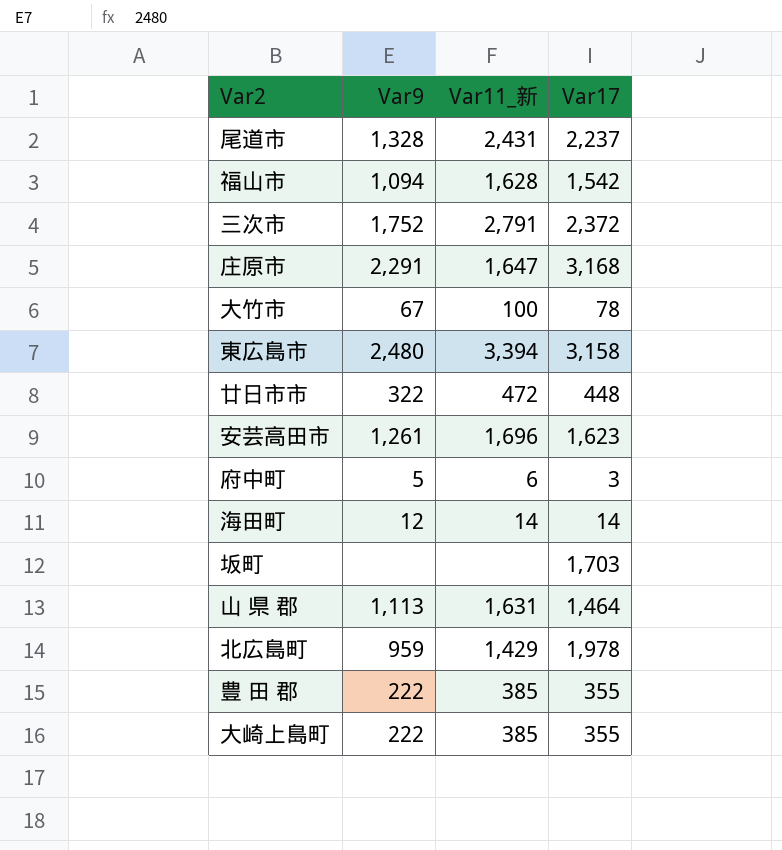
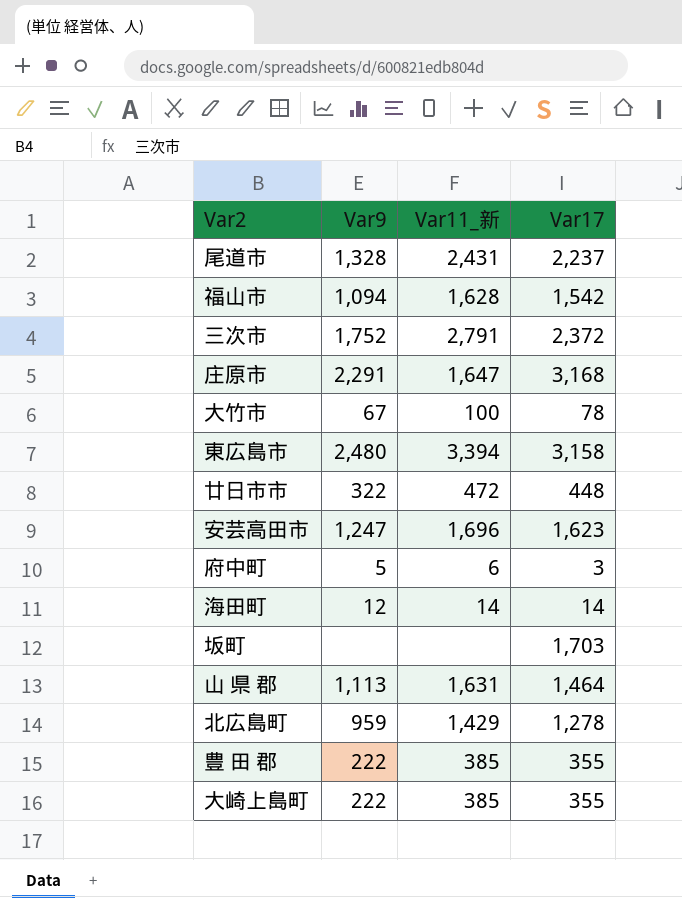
安芸高田市 | Var9: 1,261 -> 1,247
北広島町 | Var17: 1,978 -> 1,278

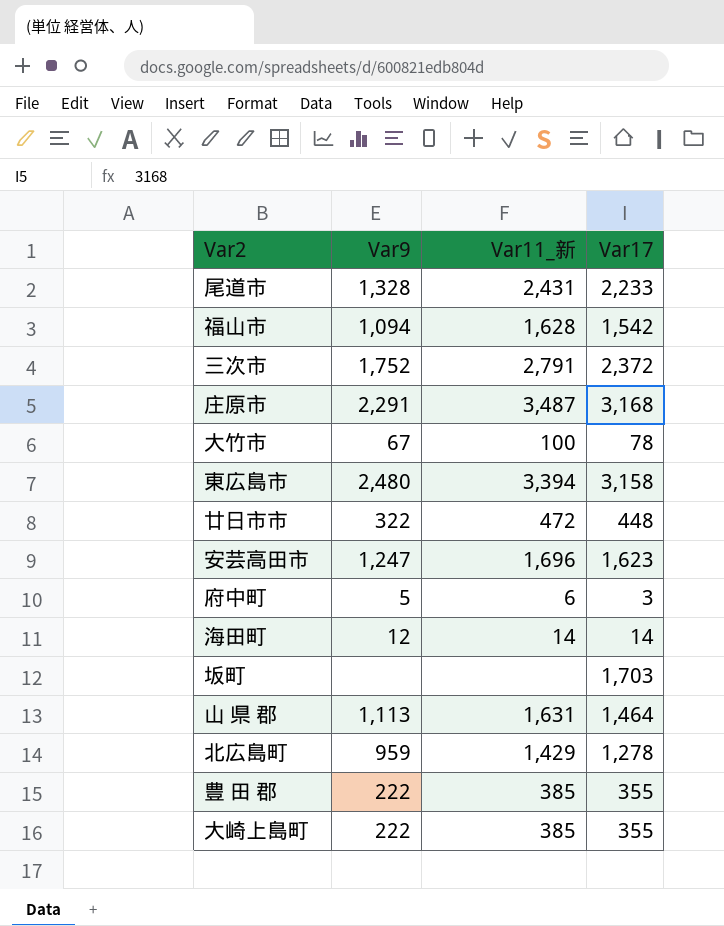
尾道市 | Var17: 2,237 -> 2,233
庄原市 | Var11_新: 1,647 -> 3,487

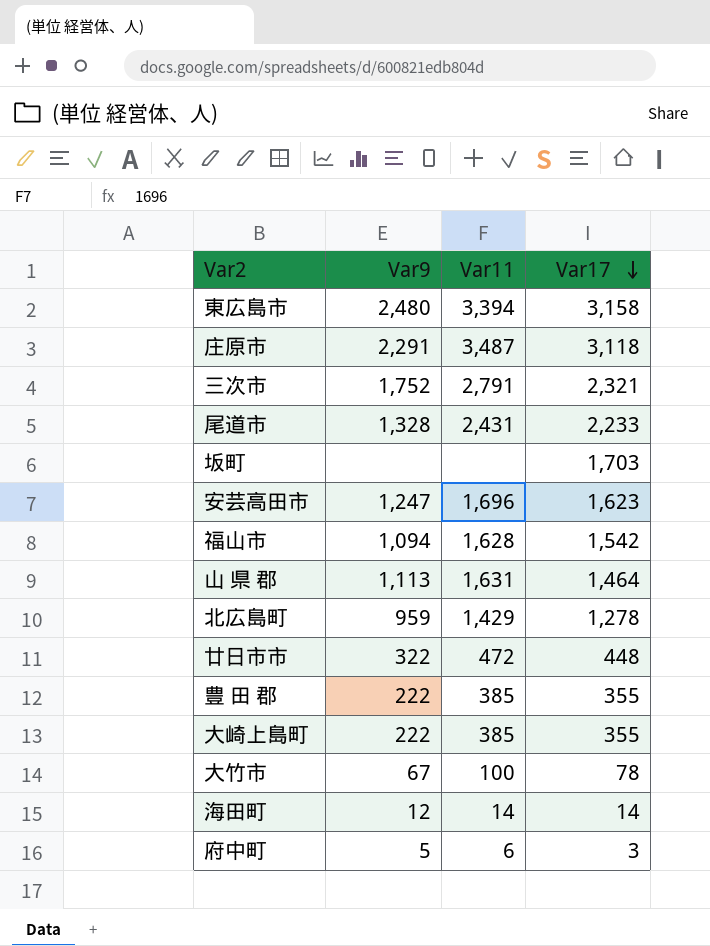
row order: none -> Var17 descending
column name: Var11_新 -> Var11
庄原市 | Var17: 3,168 -> 3,118
三次市 | Var17: 2,372 -> 2,321

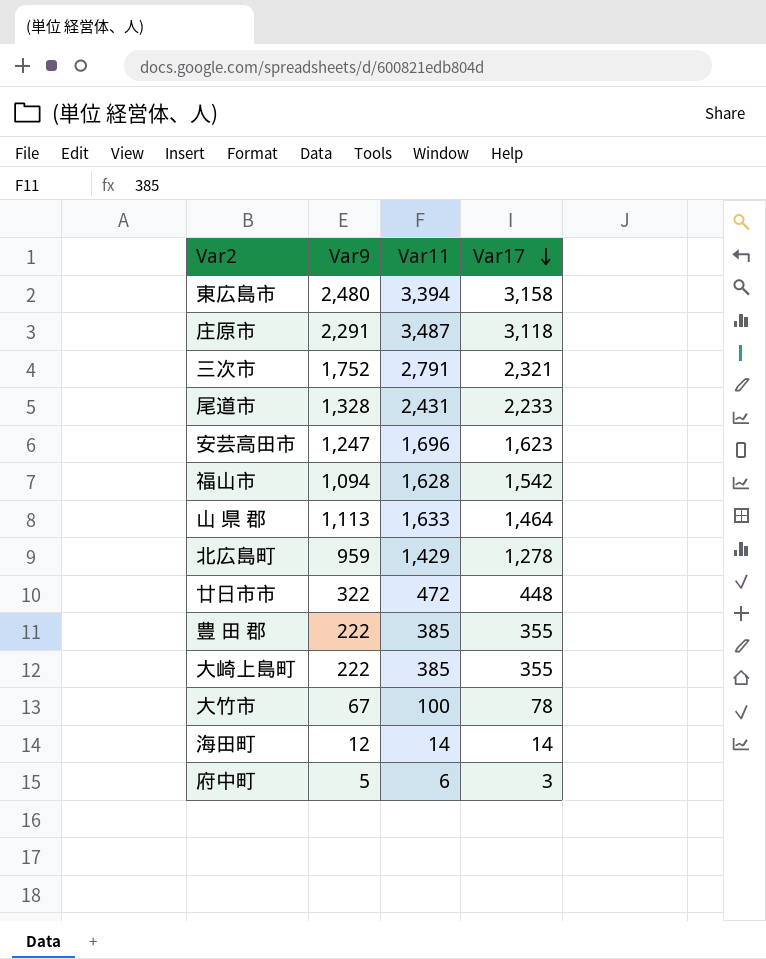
row 坂町: none | none | 1,703 -> none
山 県 郡 | Var11: 1,631 -> 1,633

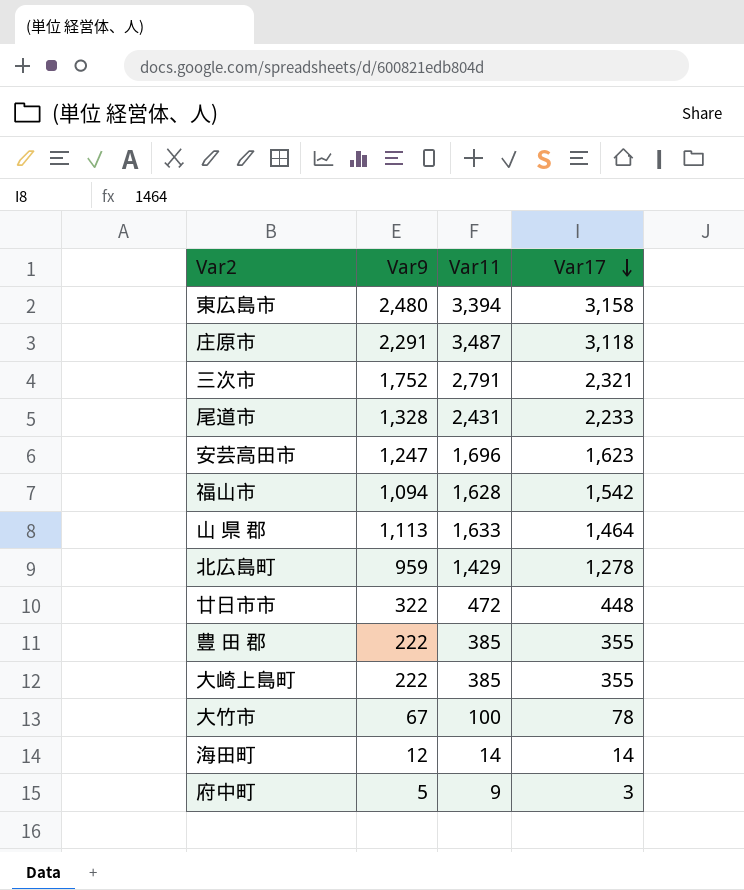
府中町 | Var11: 6 -> 9

